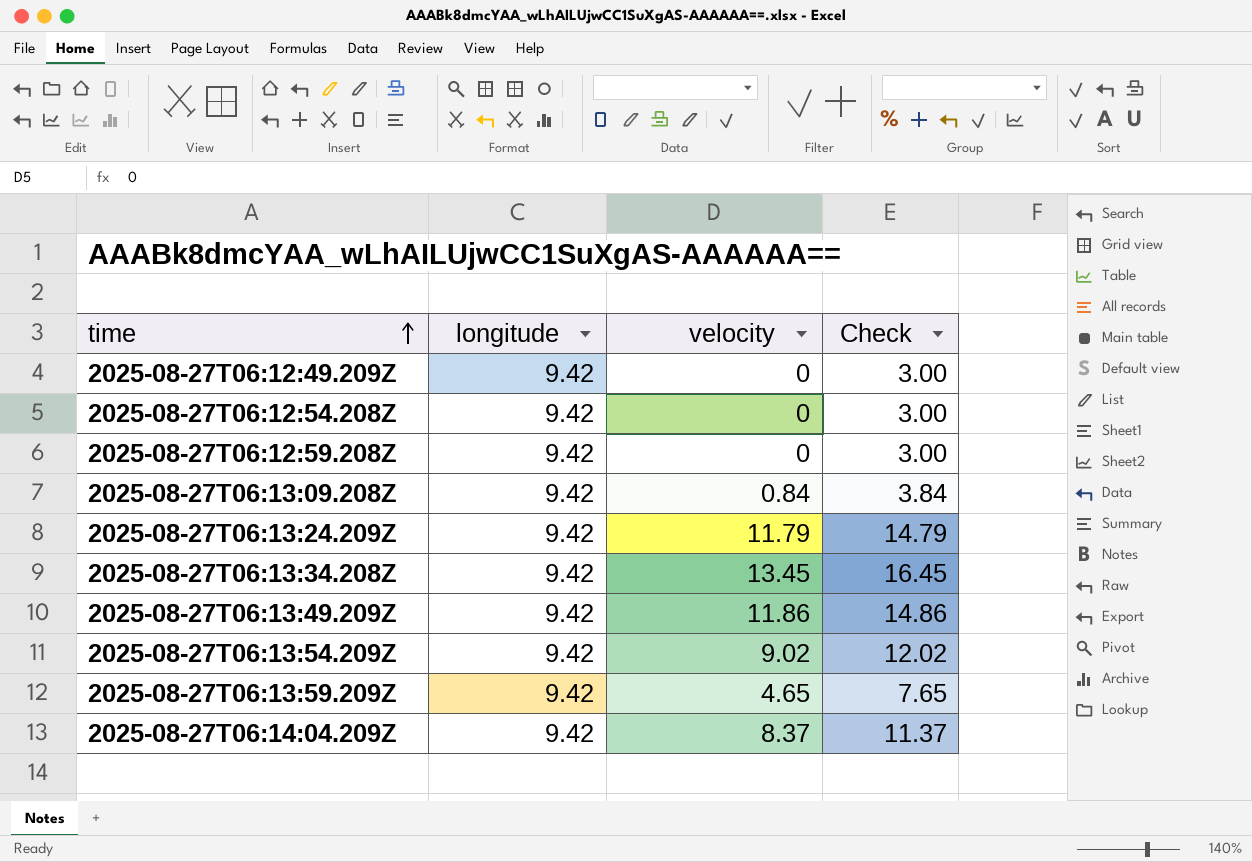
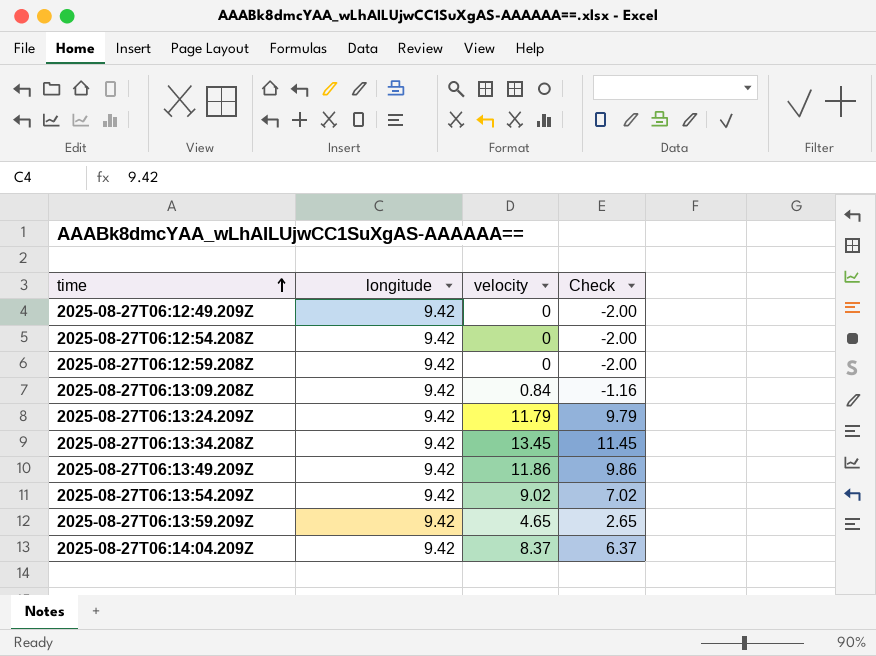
column Check | formula: [velocity] + 3 -> [velocity] - 2

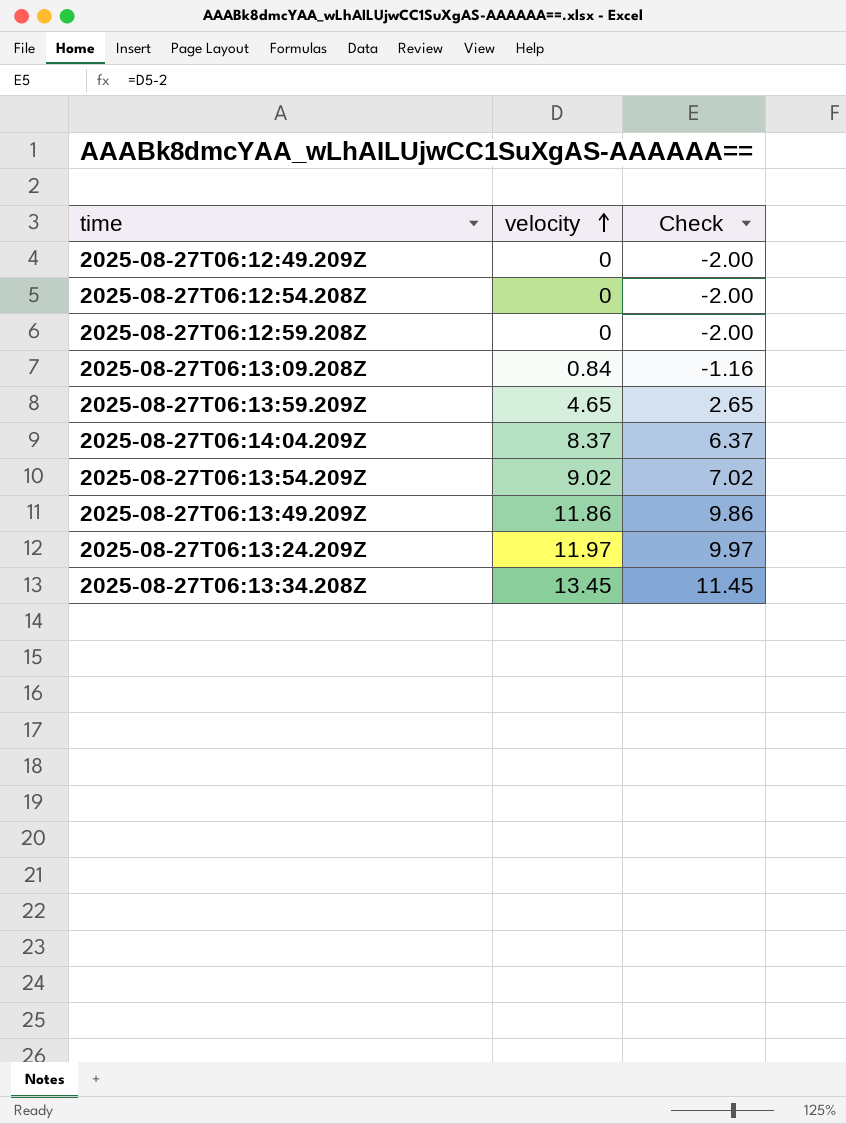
row order: time ascending -> velocity ascending
column longitude | position: 2 -> none
2025-08-27T06:13:24.209Z | velocity: 11.79 -> 11.97
2025-08-27T06:13:24.209Z | Check: 9.79 -> 9.97

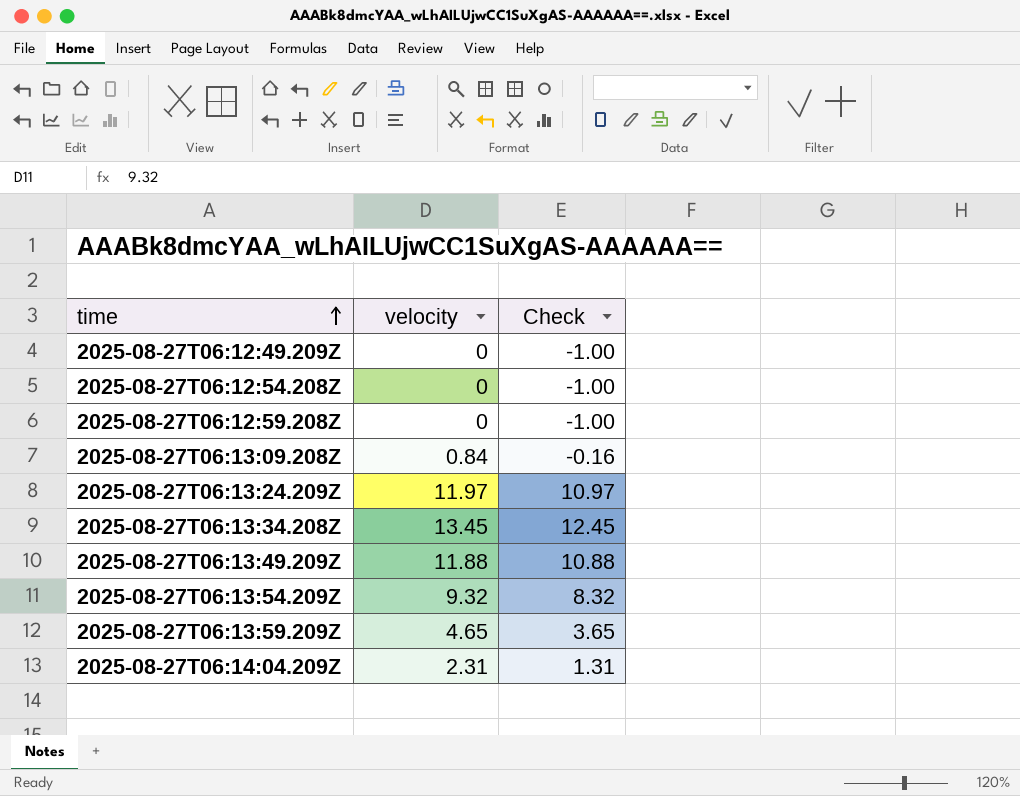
row order: velocity ascending -> time ascending
column Check | formula: [velocity] - 2 -> [velocity] - 1
2025-08-27T06:13:49.209Z | velocity: 11.86 -> 11.88
2025-08-27T06:13:54.209Z | velocity: 9.02 -> 9.32
2025-08-27T06:14:04.209Z | velocity: 8.37 -> 2.31

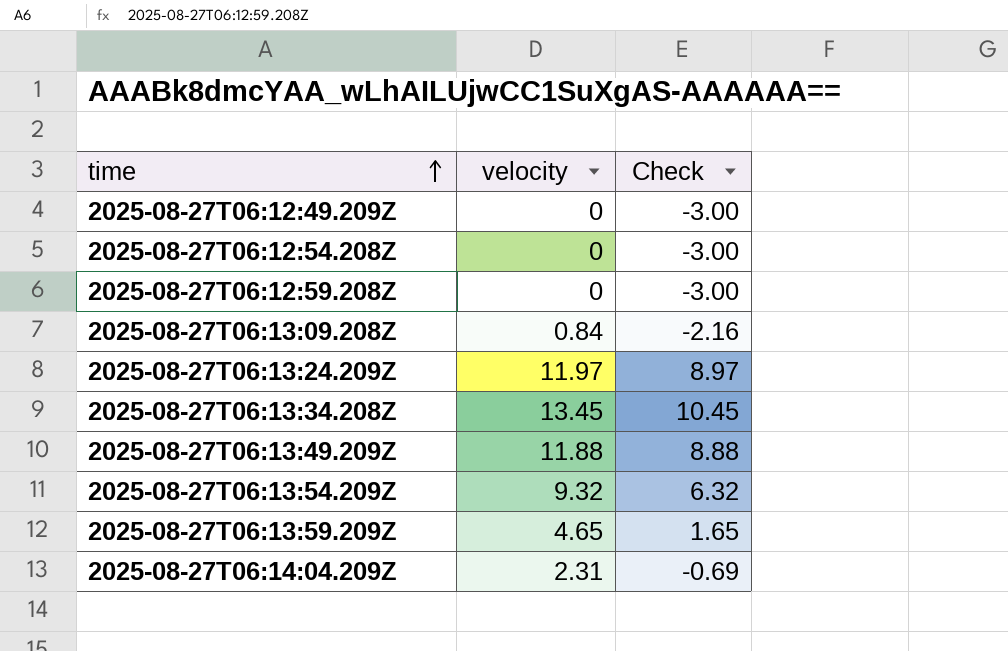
column Check | formula: [velocity] - 1 -> [velocity] - 3

